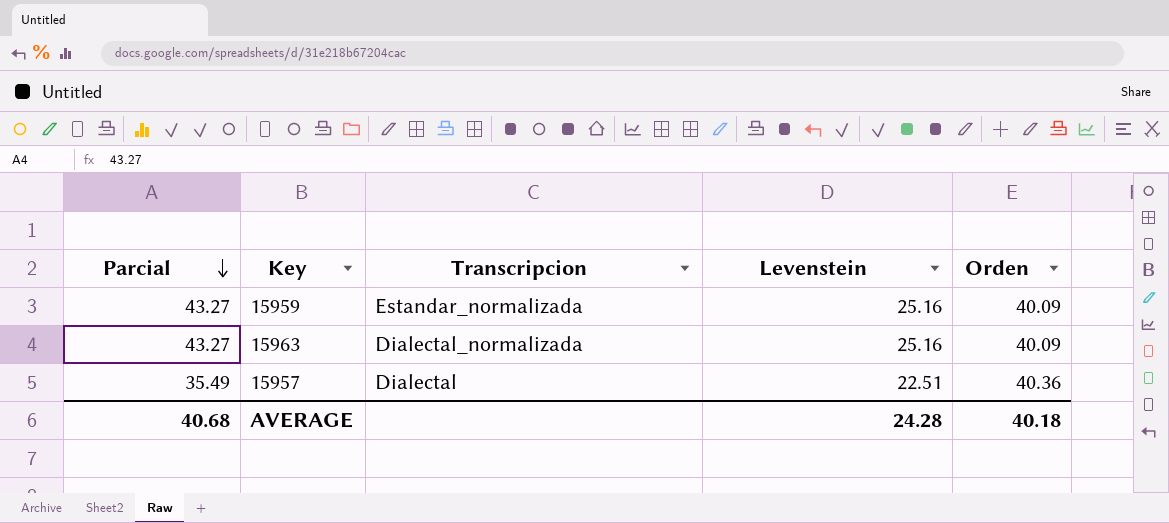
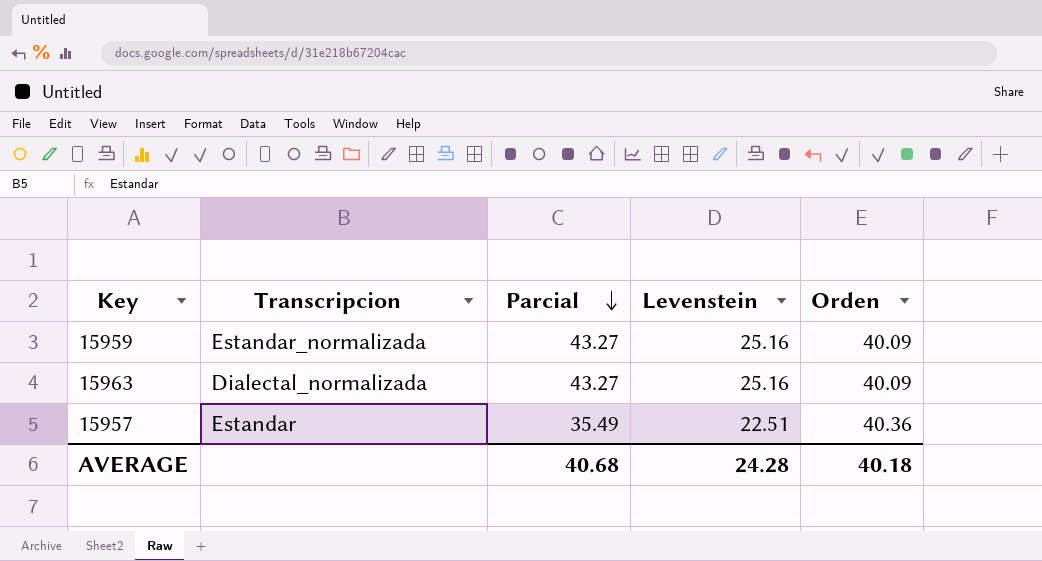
column Parcial | position: 1 -> 3
15957 | Transcripcion: Dialectal -> Estandar

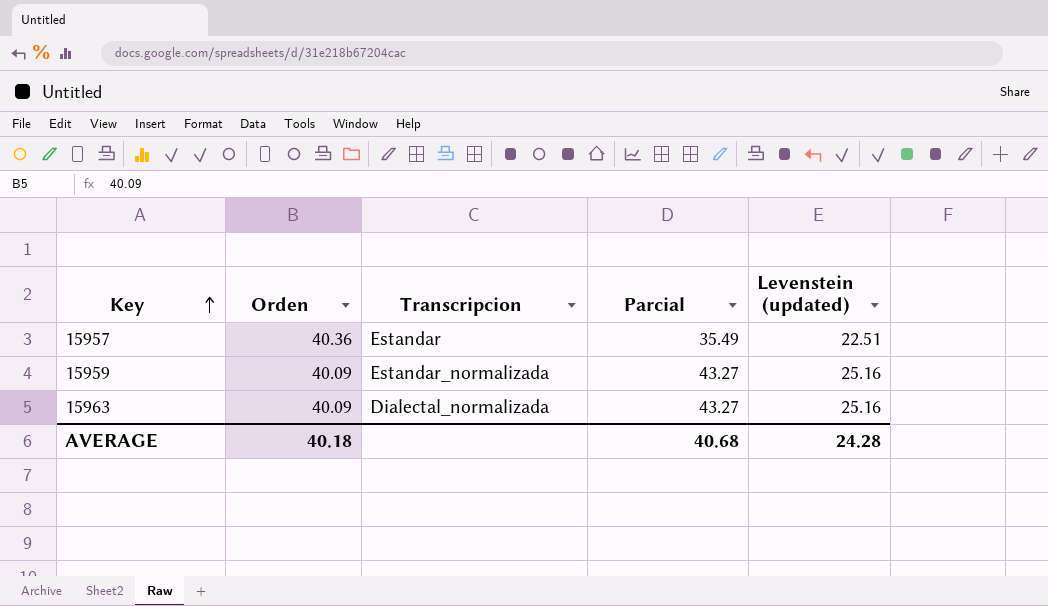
row order: Parcial descending -> Key ascending
column Orden | position: 5 -> 2
column name: Levenstein -> Levenstein (updated)

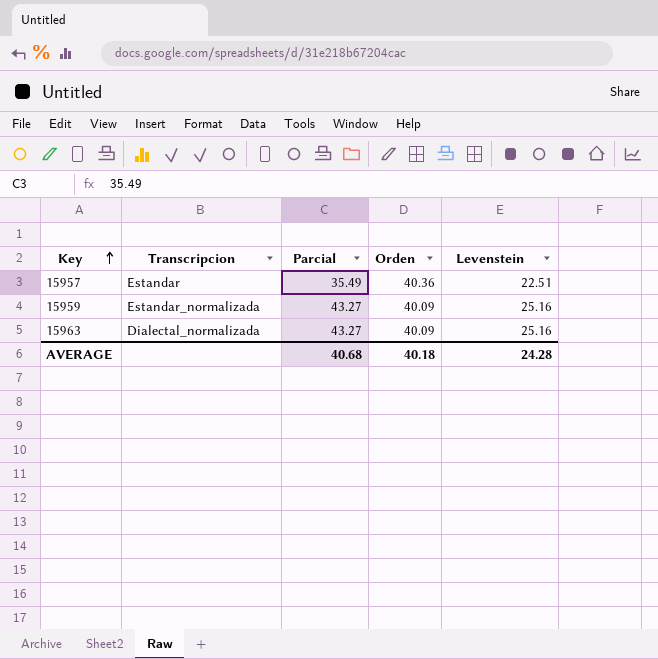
column Orden | position: 2 -> 4
column name: Levenstein (updated) -> Levenstein

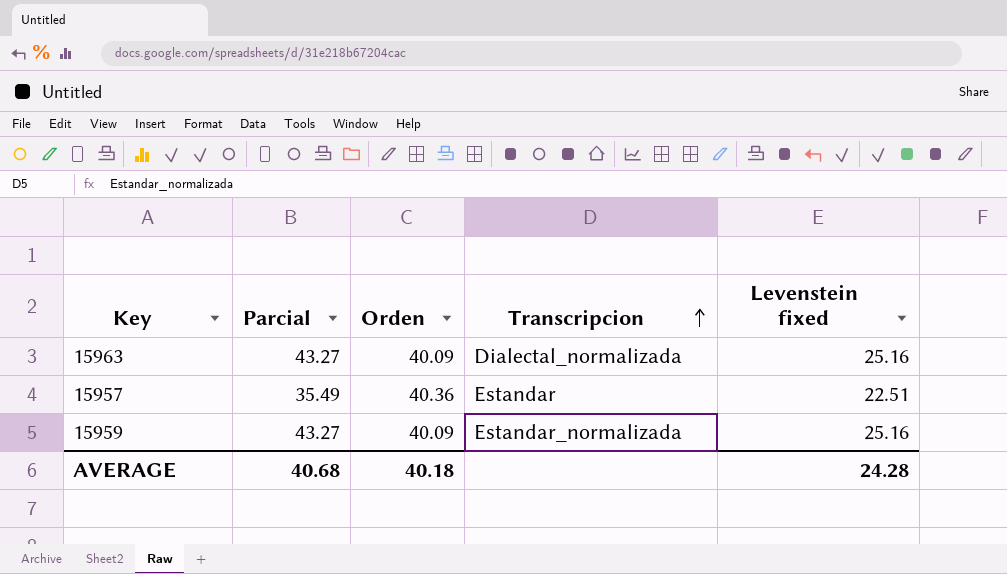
row order: Key ascending -> Transcripcion ascending
column Transcripcion | position: 2 -> 4
column name: Levenstein -> Levenstein fixed

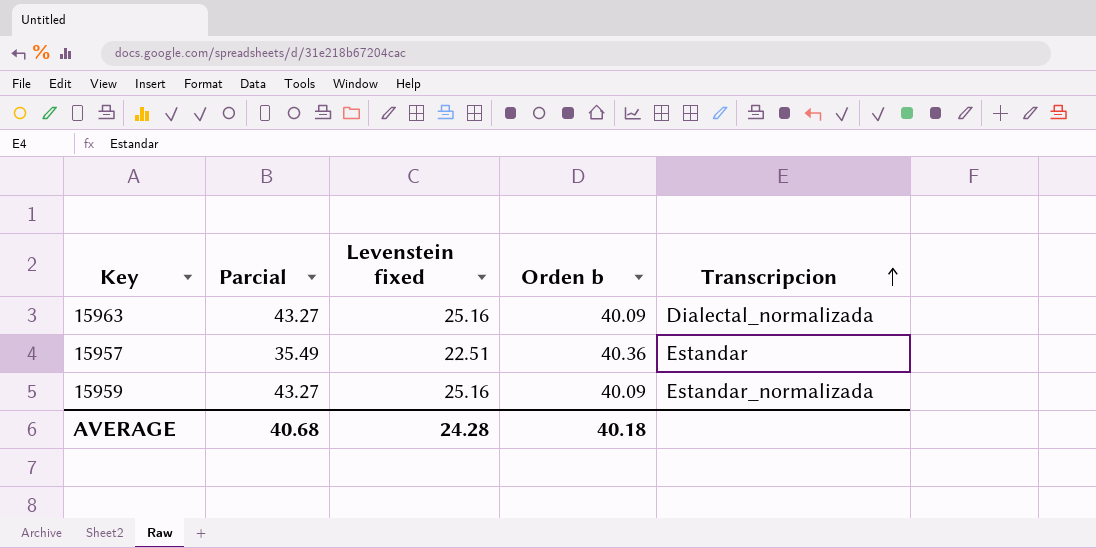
column Levenstein fixed | position: 5 -> 3
column name: Orden -> Orden b

